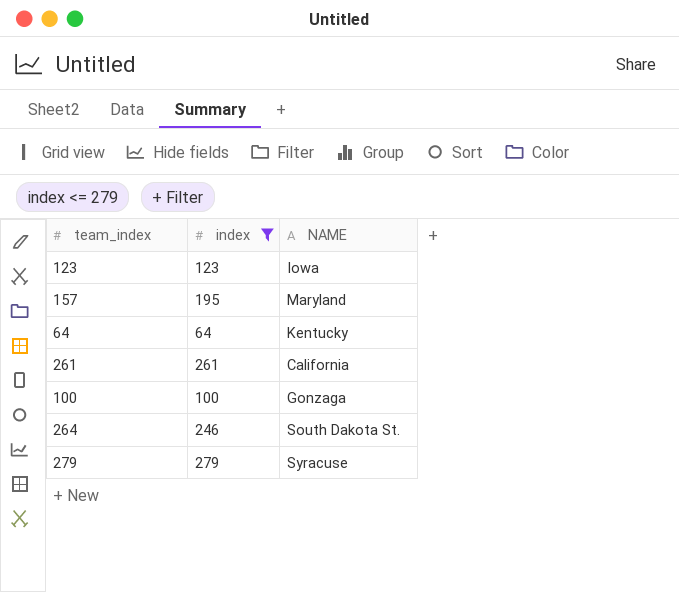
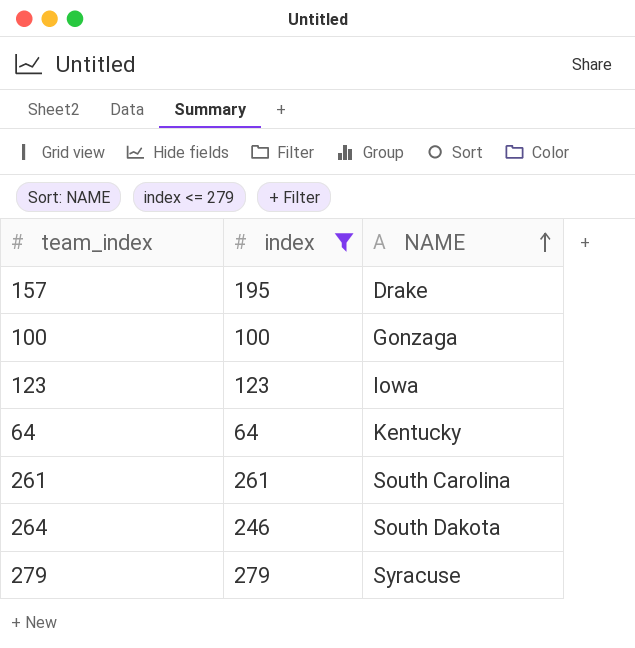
row order: none -> NAME ascending
157 | NAME: Maryland -> Drake
261 | NAME: California -> South Carolina
264 | NAME: South Dakota St. -> South Dakota

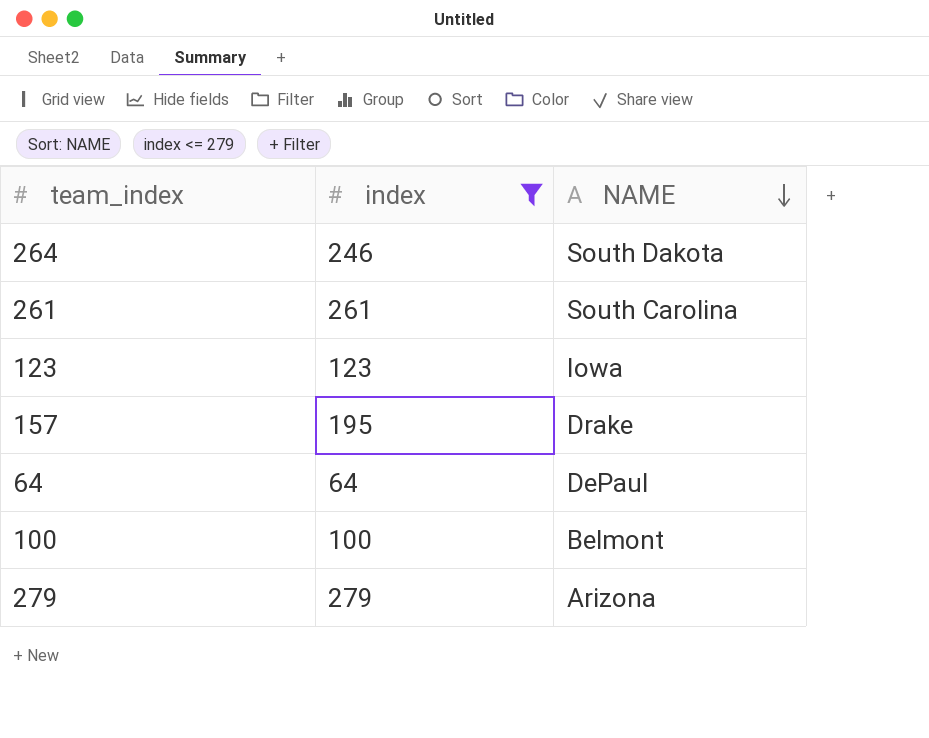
row order: NAME ascending -> NAME descending
64 | NAME: Kentucky -> DePaul
100 | NAME: Gonzaga -> Belmont
279 | NAME: Syracuse -> Arizona

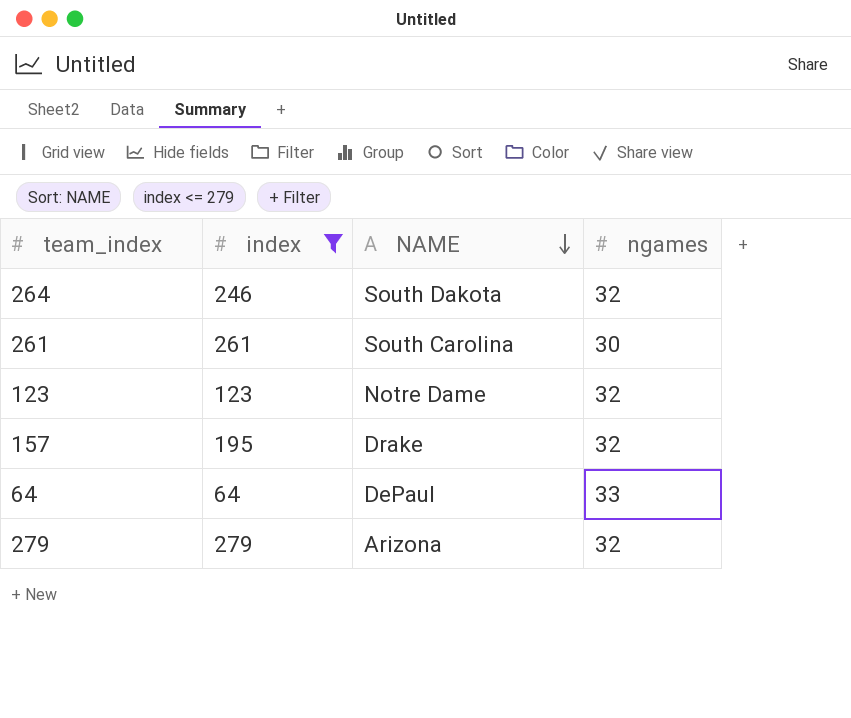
column ngames | position: none -> 4
row 100: 100 | Belmont -> none
123 | NAME: Iowa -> Notre Dame

